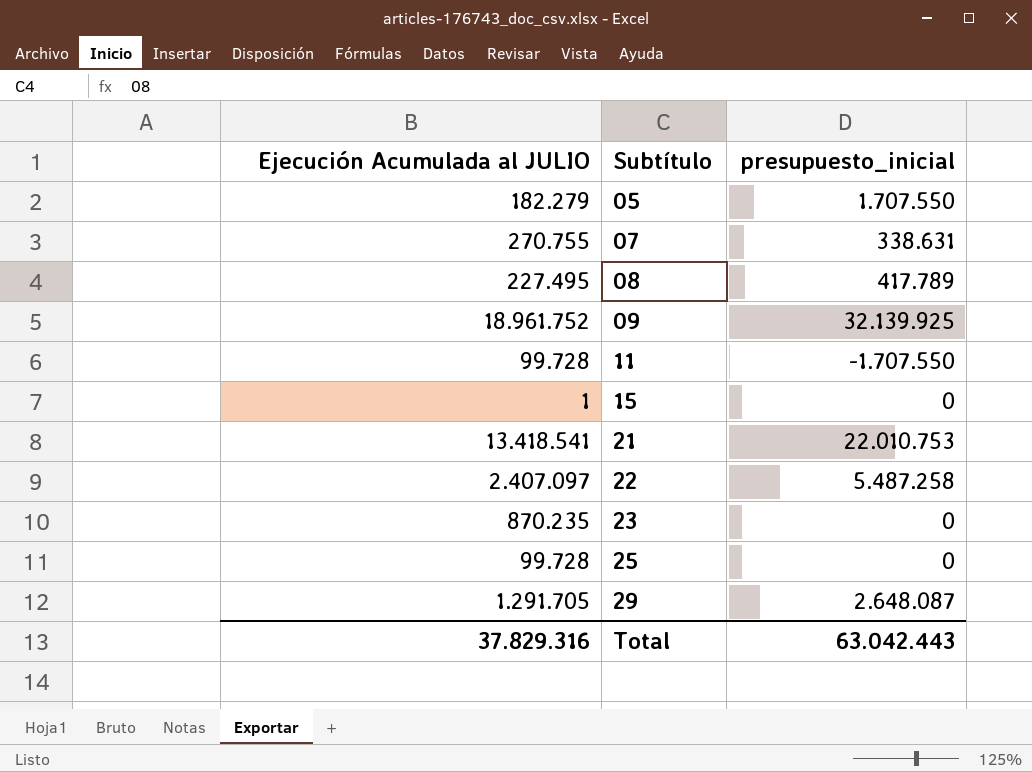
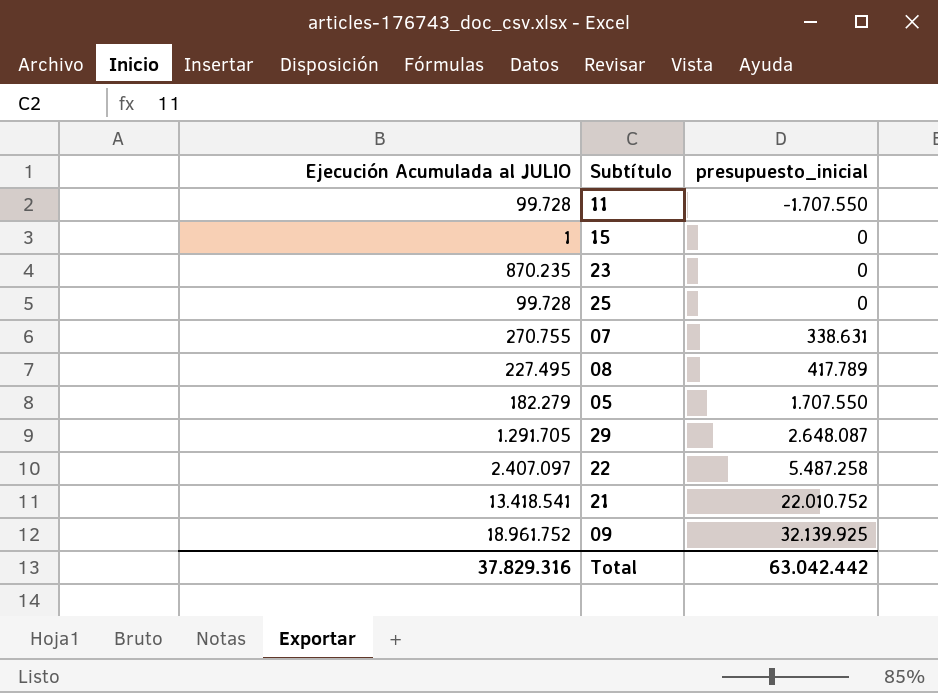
row order: Subtítulo ascending -> presupuesto_inicial ascending
21 | presupuesto_inicial: 22.010.753 -> 22.010.752
Total | presupuesto_inicial: 63.042.443 -> 63.042.442

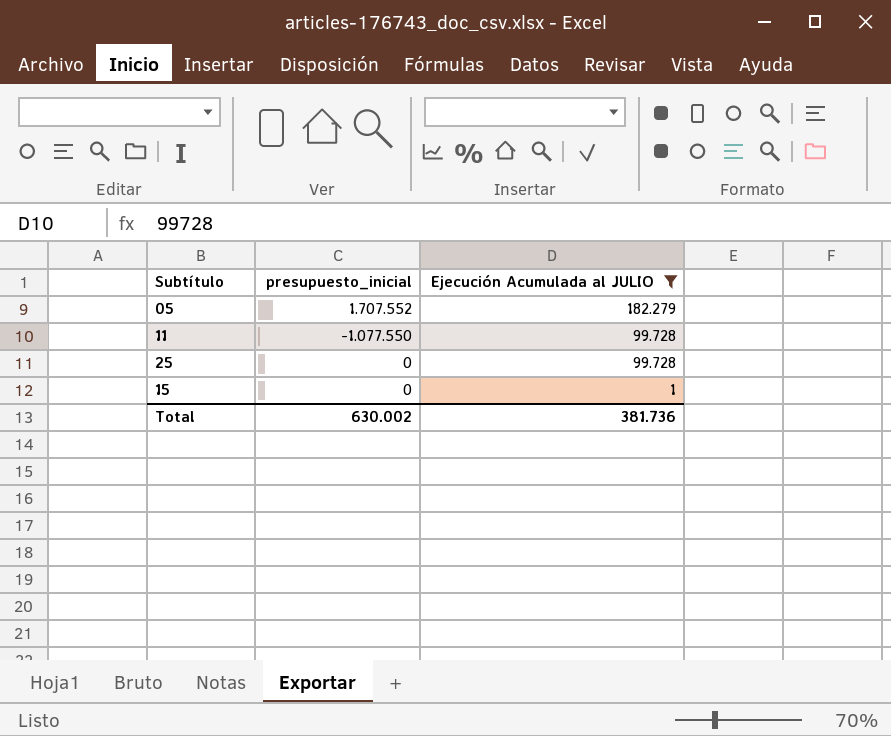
filter: none -> Ejecución Acumulada al JULIO <= 182.279
row order: presupuesto_inicial ascending -> Ejecución Acumulada al JULIO descending
column Ejecución Acumulada al JULIO | position: 1 -> 3
05 | presupuesto_inicial: 1.707.550 -> 1.707.552
11 | presupuesto_inicial: -1.707.550 -> -1.077.550
Total | presupuesto_inicial: 63.042.442 -> 630.002
Total | Ejecución Acumulada al JULIO: 37.829.316 -> 381.736

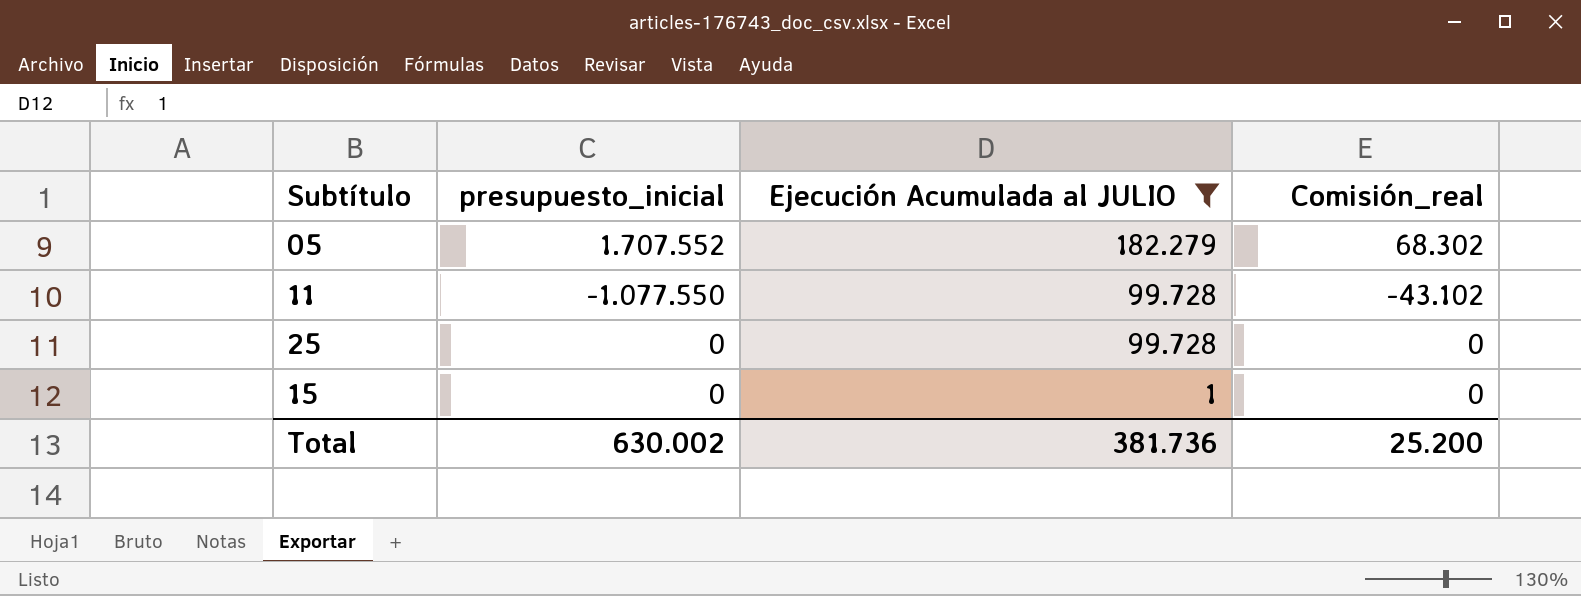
column Comisión_real | formula: none -> [presupuesto_inicial] * 0,04

